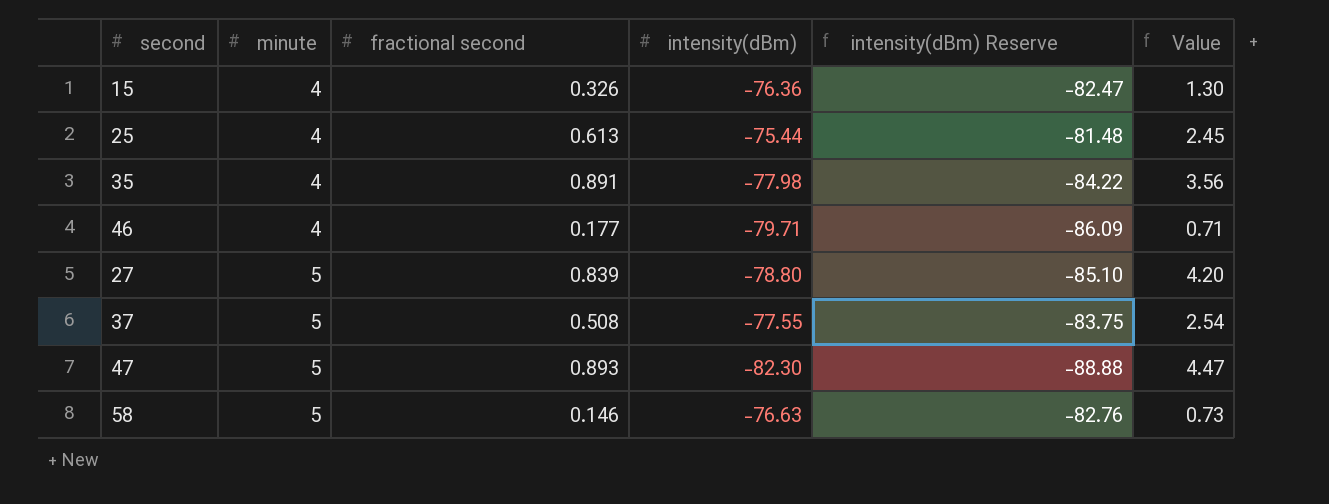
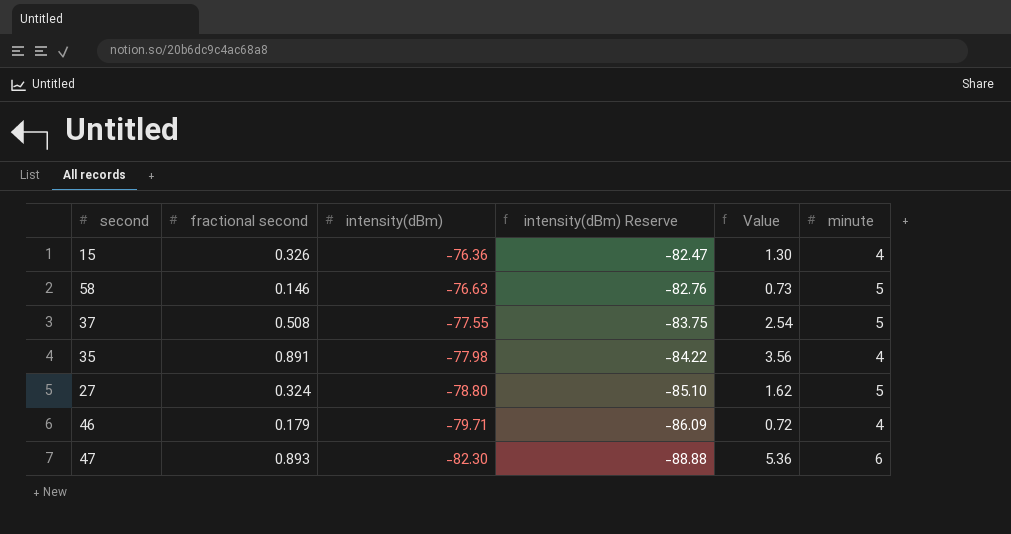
row order: minute ascending -> intensity(dBm) descending
column minute | position: 2 -> 6
row 25: 4 | 0.613 | -75.44 | -81.48 | 2.45 -> none
27 | fractional second: 0.839 -> 0.324
27 | Value: 4.20 -> 1.62
46 | fractional second: 0.177 -> 0.179
46 | Value: 0.71 -> 0.72
47 | Value: 4.47 -> 5.36
47 | minute: 5 -> 6

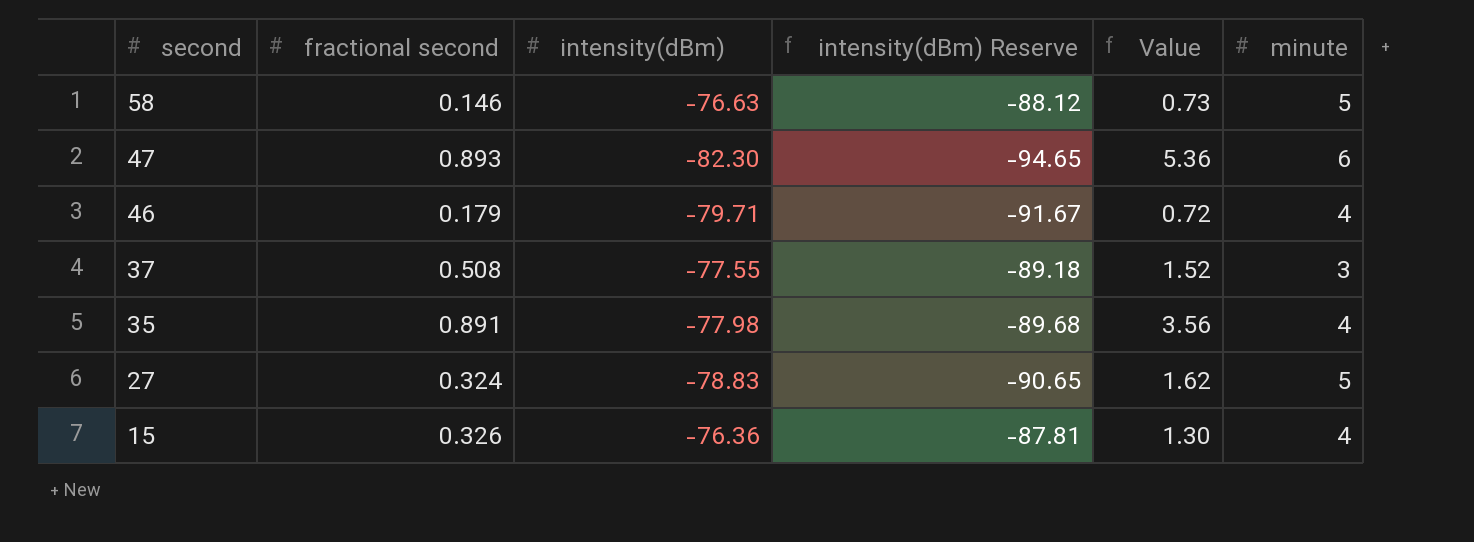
row order: intensity(dBm) descending -> second descending
column intensity(dBm) Reserve | formula: [intensity(dBm)] * 1.08 -> [intensity(dBm)] * 1.15
37 | Value: 2.54 -> 1.52
37 | minute: 5 -> 3
27 | intensity(dBm): -78.80 -> -78.83

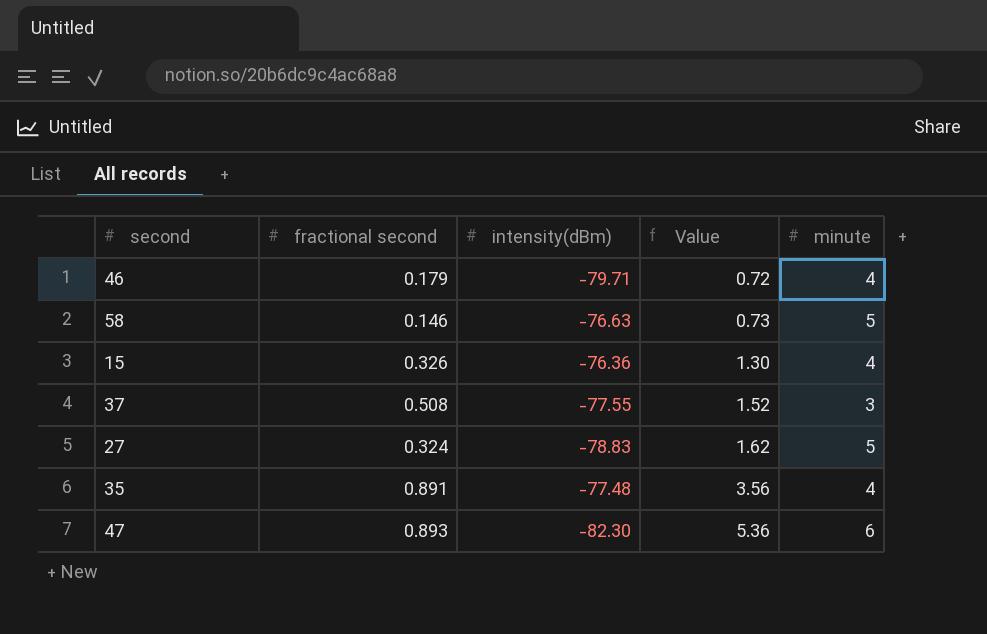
row order: second descending -> Value ascending
column intensity(dBm) Reserve | formula: [intensity(dBm)] * 1.15 -> none
35 | intensity(dBm): -77.98 -> -77.48

